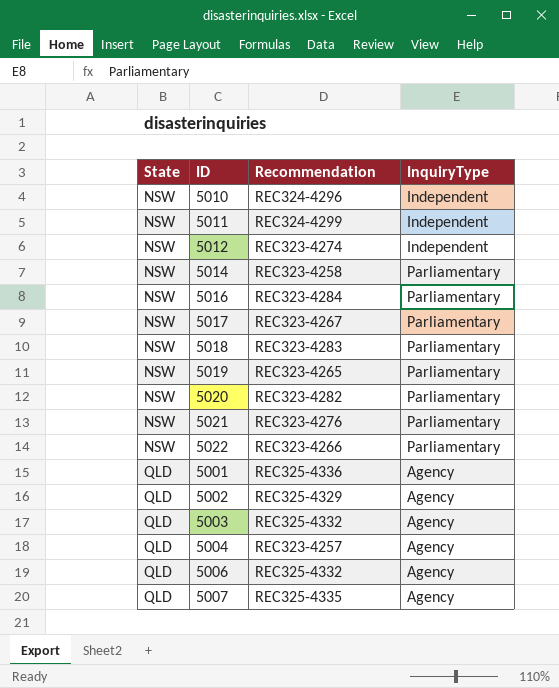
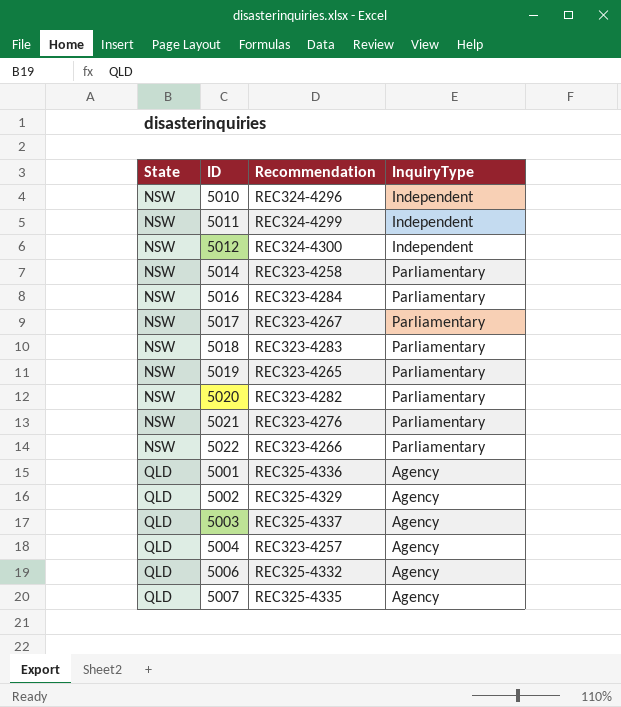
5012 | Recommendation: REC323-4274 -> REC324-4300
5003 | Recommendation: REC325-4332 -> REC325-4337

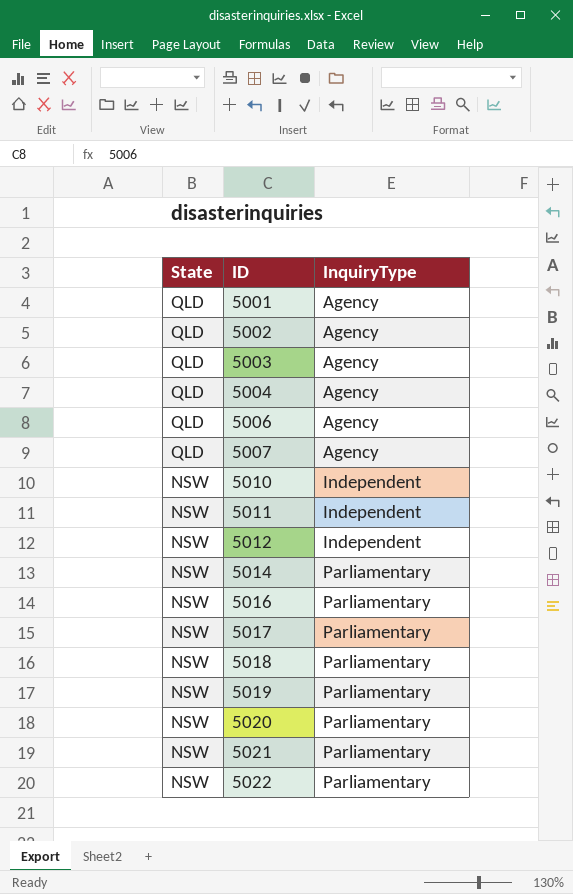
row order: State ascending -> State descending
column Recommendation | position: 3 -> none

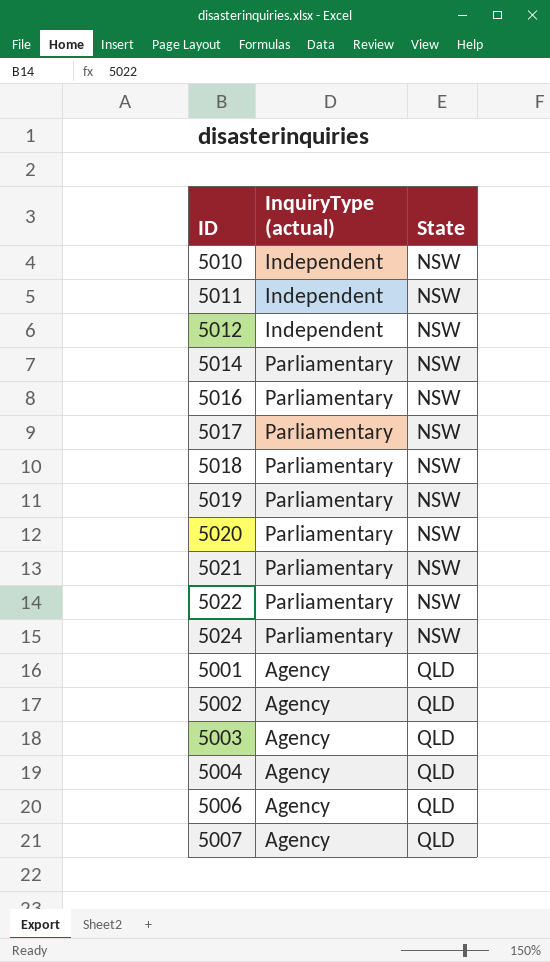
row order: State descending -> State ascending
column name: InquiryType -> InquiryType (actual)
column State | position: 1 -> 3
row 5024: none -> Parliamentary | NSW

